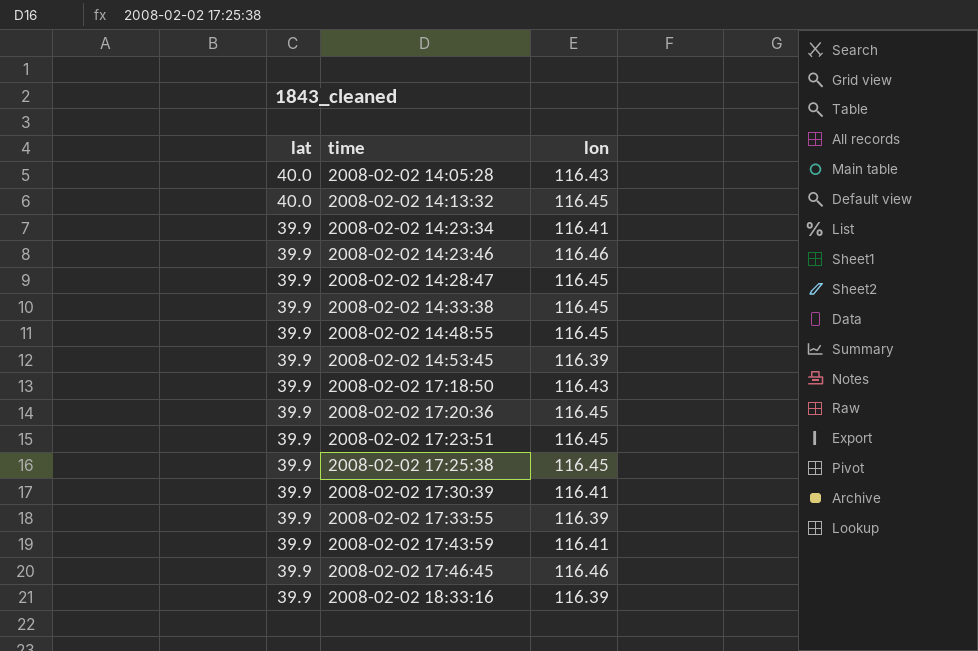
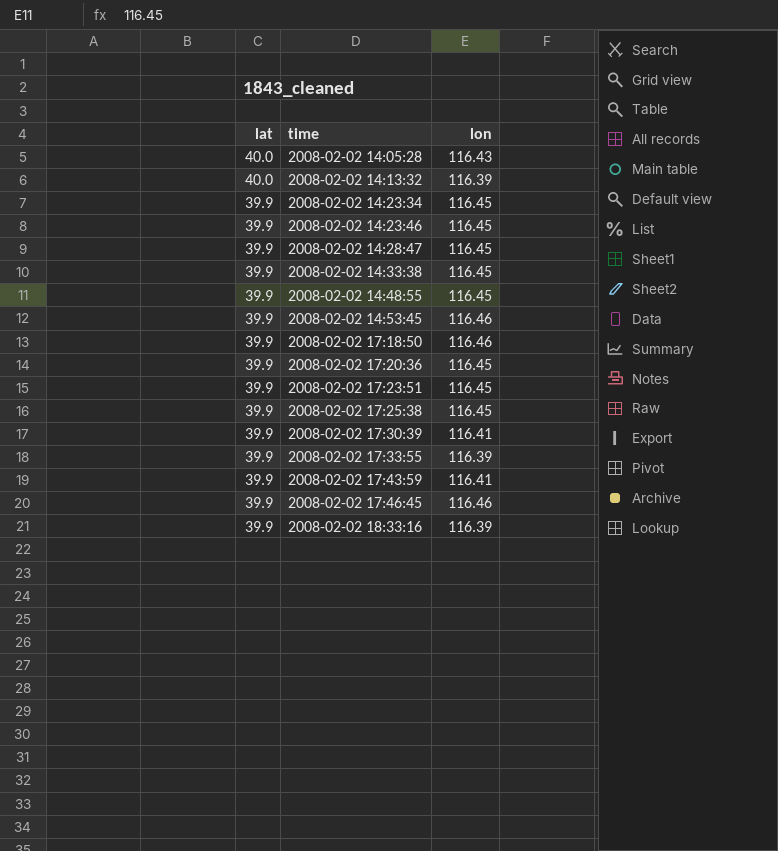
2008-02-02 14:13:32 | lon: 116.45 -> 116.39
2008-02-02 14:23:34 | lon: 116.41 -> 116.45
2008-02-02 14:23:46 | lon: 116.46 -> 116.45
2008-02-02 14:53:45 | lon: 116.39 -> 116.46
2008-02-02 17:18:50 | lon: 116.43 -> 116.46

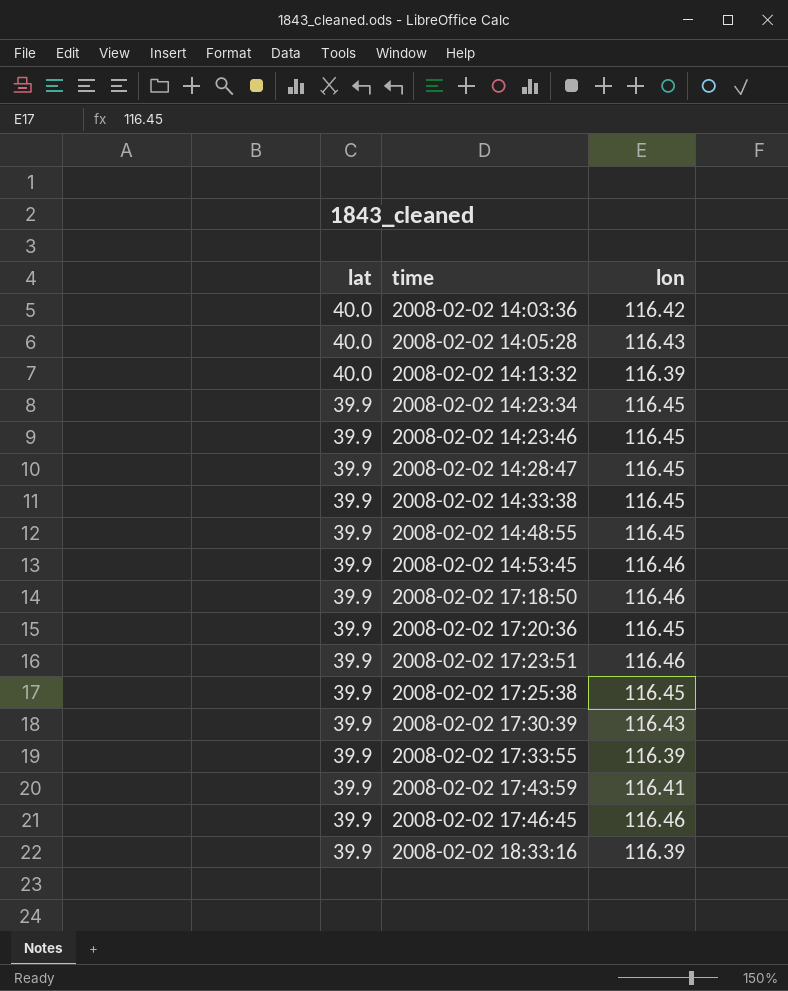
row 2008-02-02 14:03:36: none -> 40.0 | 116.42
2008-02-02 17:23:51 | lon: 116.45 -> 116.46
2008-02-02 17:30:39 | lon: 116.41 -> 116.43

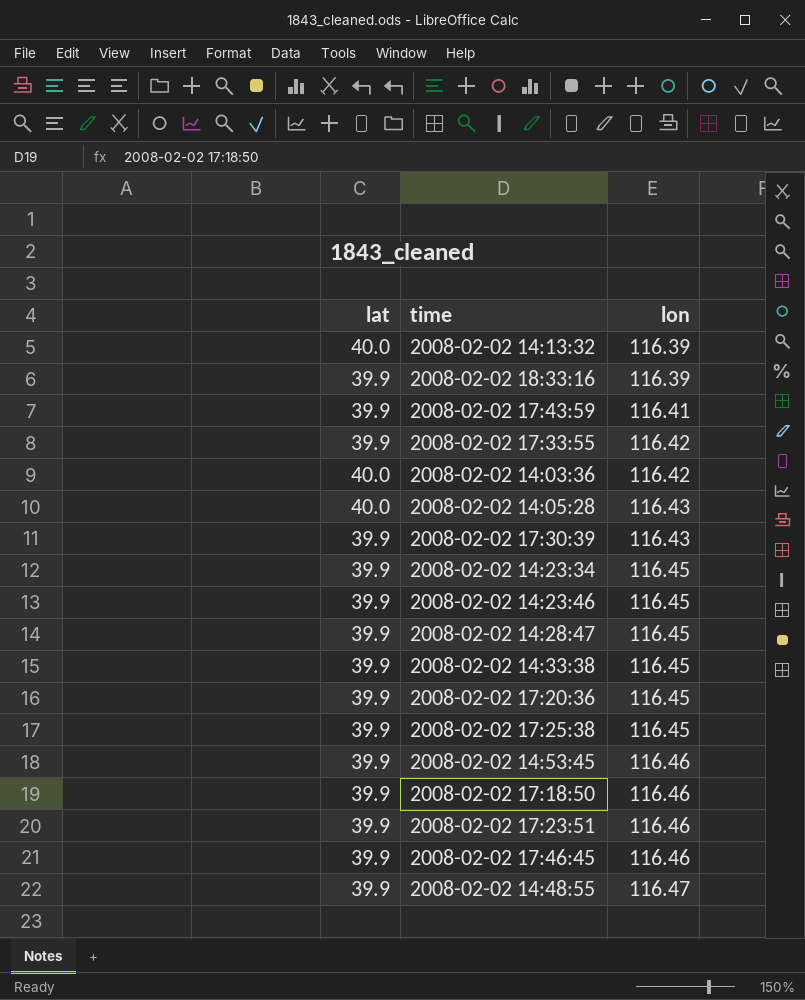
row order: lat descending -> lon ascending
2008-02-02 17:33:55 | lon: 116.39 -> 116.42
2008-02-02 14:48:55 | lon: 116.45 -> 116.47

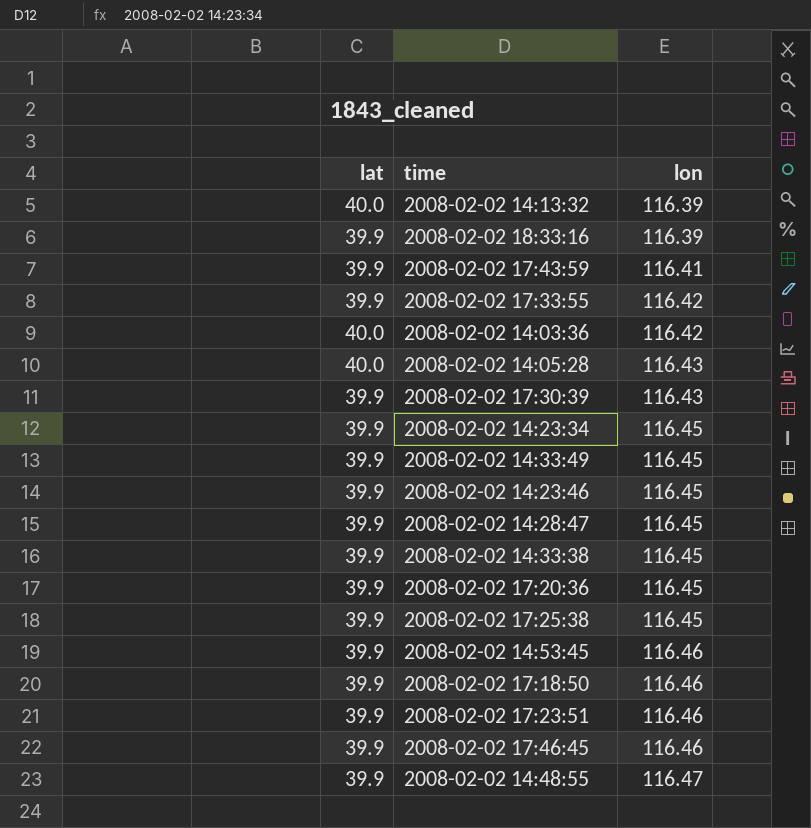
row 2008-02-02 14:33:49: none -> 39.9 | 116.45

